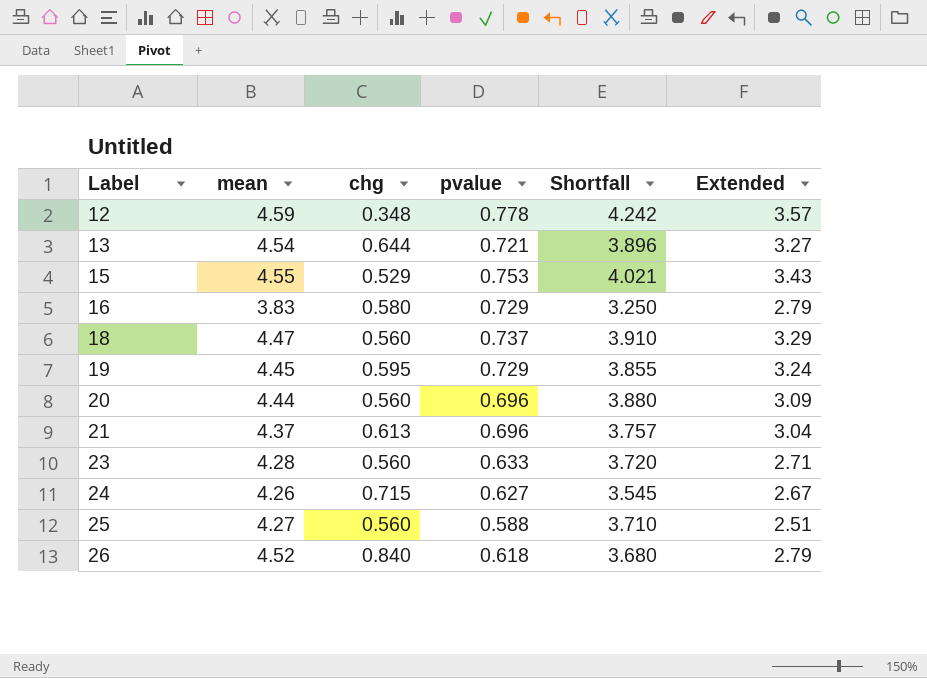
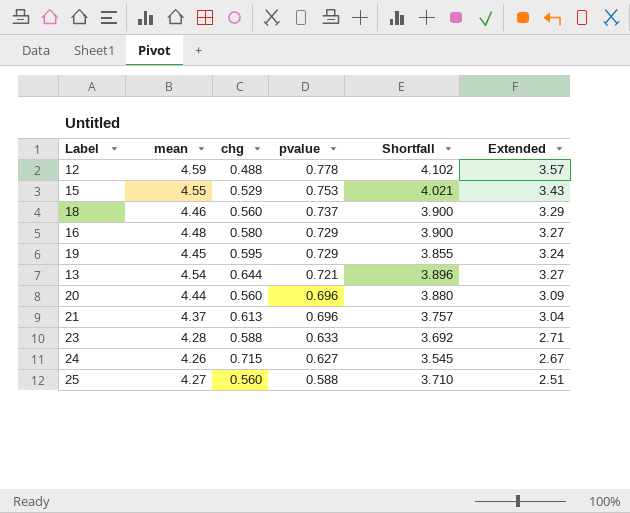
row order: Label ascending -> pvalue descending
row 26: 4.52 | 0.840 | 0.618 | 3.680 | 2.79 -> none
12 | chg: 0.348 -> 0.488
12 | Shortfall: 4.242 -> 4.102
18 | mean: 4.47 -> 4.46
18 | Shortfall: 3.910 -> 3.900
16 | mean: 3.83 -> 4.48
16 | Shortfall: 3.250 -> 3.900
16 | Extended: 2.79 -> 3.27
23 | chg: 0.560 -> 0.588
23 | Shortfall: 3.720 -> 3.692

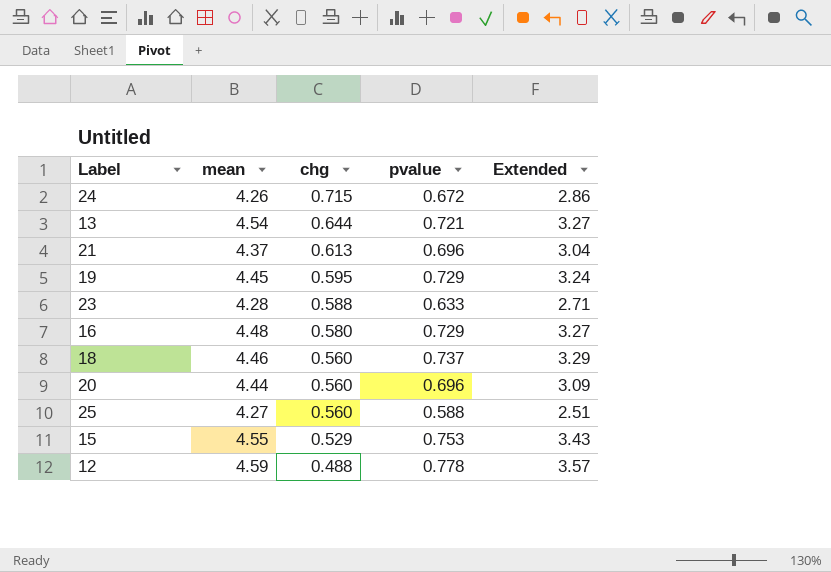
row order: pvalue descending -> chg descending
column Shortfall | formula: [mean] - [chg] -> none
24 | pvalue: 0.627 -> 0.672
24 | Extended: 2.67 -> 2.86

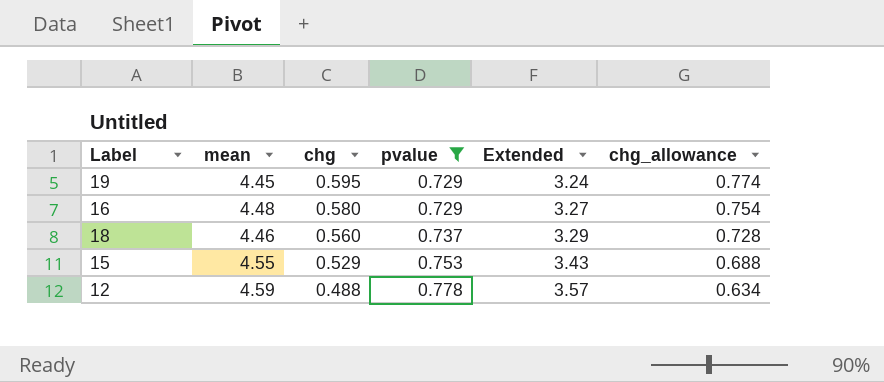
filter: none -> pvalue >= 0.729
column chg_allowance | formula: none -> [chg] * 1.3

